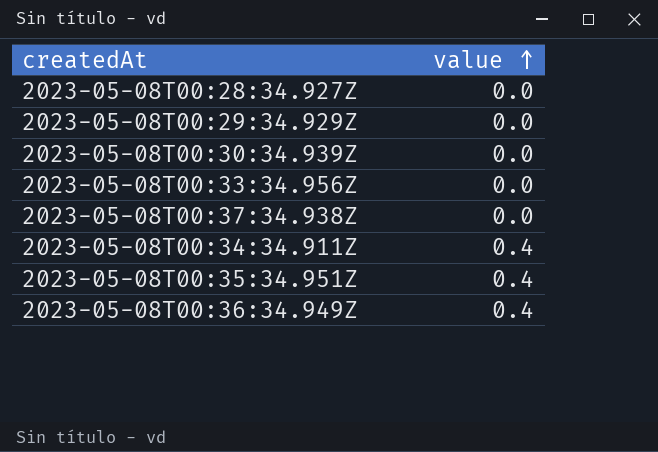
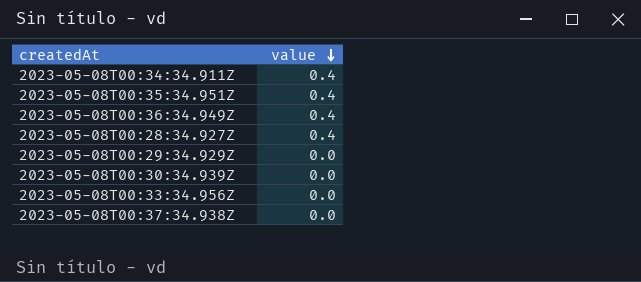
row order: value ascending -> value descending
2023-05-08T00:28:34.927Z | value: 0.0 -> 0.4

